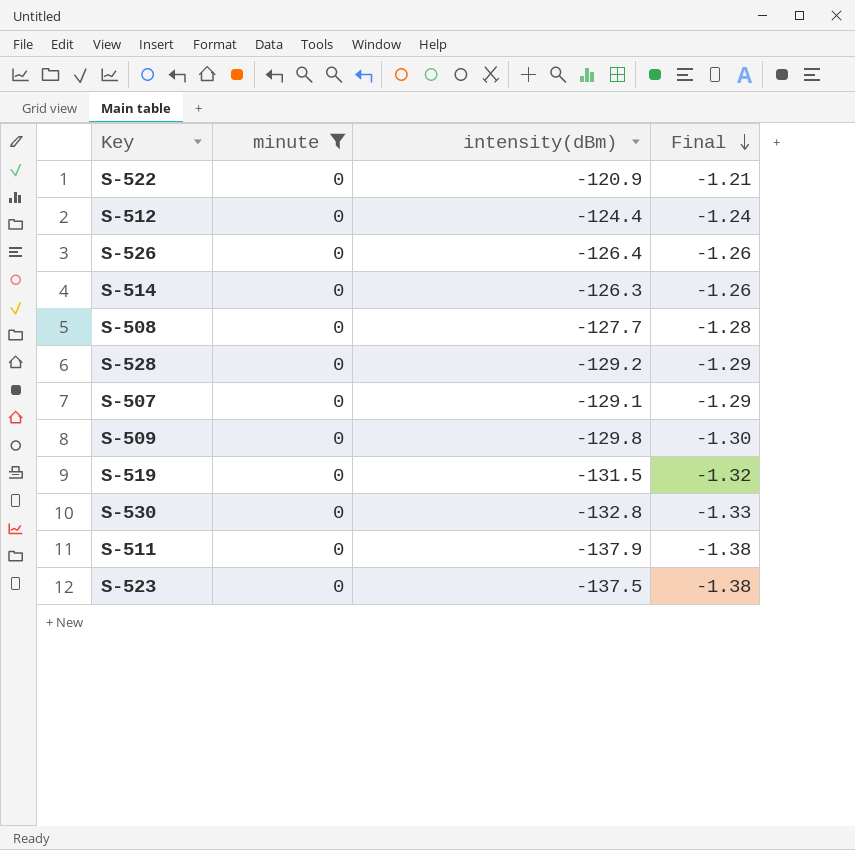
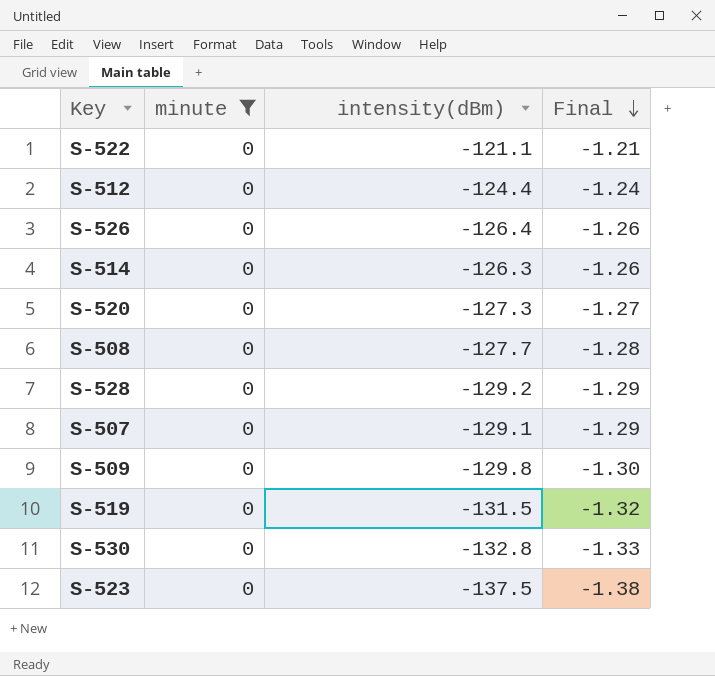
row S-511: 0 | -137.9 | -1.38 -> none
S-522 | intensity(dBm): -120.9 -> -121.1
row S-520: none -> 0 | -127.3 | -1.27

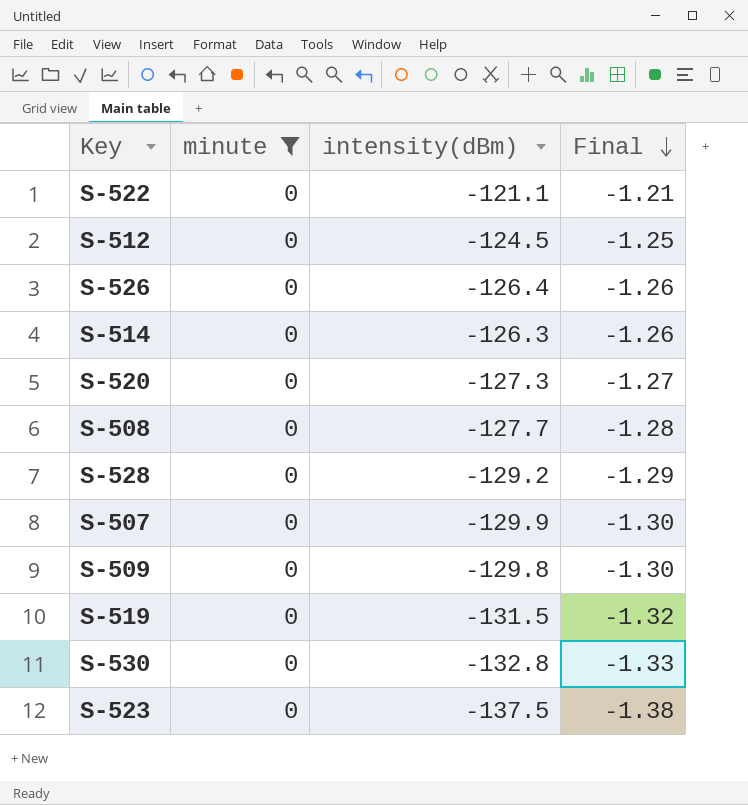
S-512 | intensity(dBm): -124.4 -> -124.5
S-512 | Final: -1.24 -> -1.25
S-507 | intensity(dBm): -129.1 -> -129.9
S-507 | Final: -1.29 -> -1.30

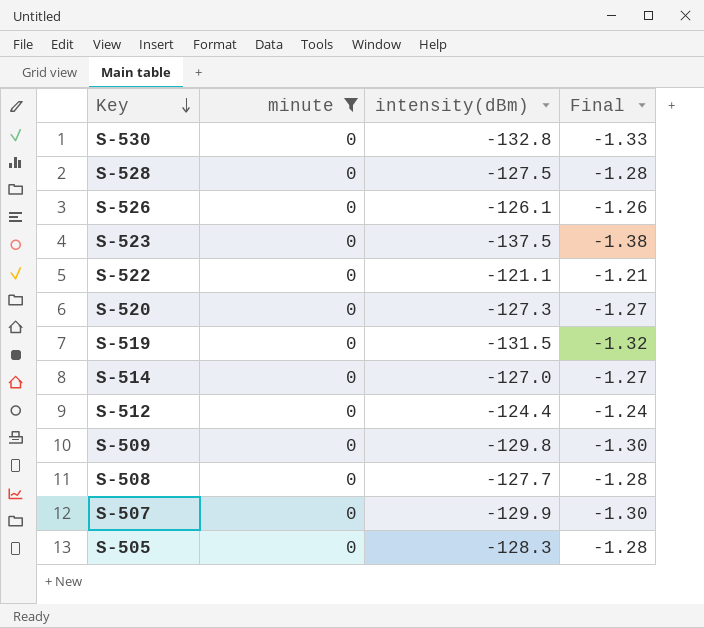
row order: Final descending -> Key descending
S-528 | intensity(dBm): -129.2 -> -127.5
S-528 | Final: -1.29 -> -1.28
S-526 | intensity(dBm): -126.4 -> -126.1
S-514 | intensity(dBm): -126.3 -> -127.0
S-514 | Final: -1.26 -> -1.27
S-512 | intensity(dBm): -124.5 -> -124.4
S-512 | Final: -1.25 -> -1.24
row S-505: none -> 0 | -128.3 | -1.28

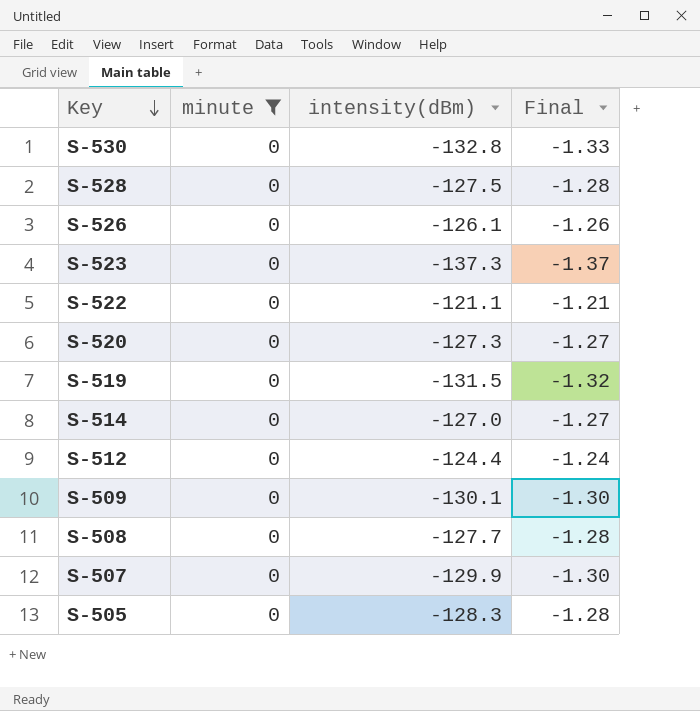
S-523 | intensity(dBm): -137.5 -> -137.3
S-523 | Final: -1.38 -> -1.37
S-509 | intensity(dBm): -129.8 -> -130.1

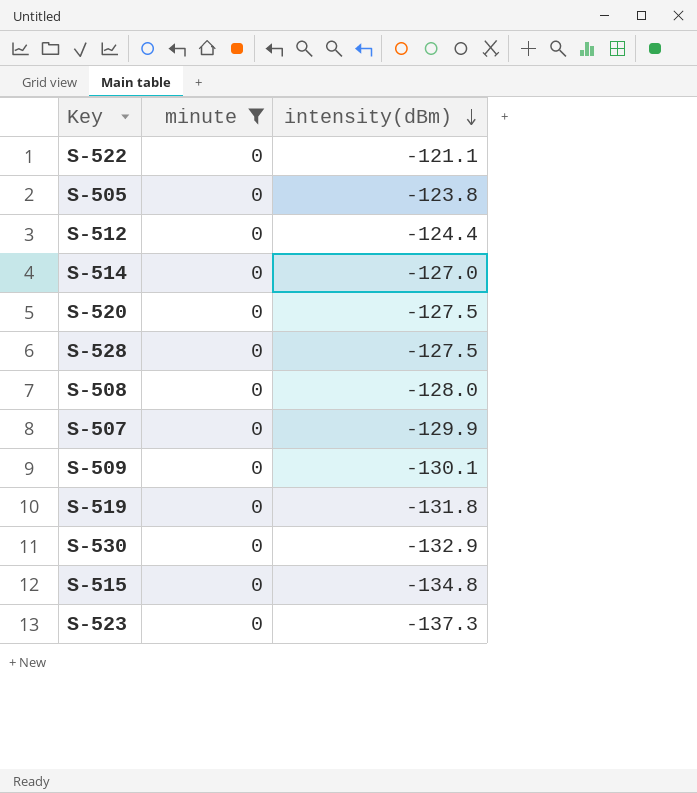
row order: Key descending -> intensity(dBm) descending
column Final | formula: [intensity(dBm)] * 0.01 -> none
row S-526: 0 | -126.1 | -1.26 -> none
S-505 | intensity(dBm): -128.3 -> -123.8
S-520 | intensity(dBm): -127.3 -> -127.5
S-508 | intensity(dBm): -127.7 -> -128.0
S-519 | intensity(dBm): -131.5 -> -131.8
S-530 | intensity(dBm): -132.8 -> -132.9
row S-515: none -> 0 | -134.8

